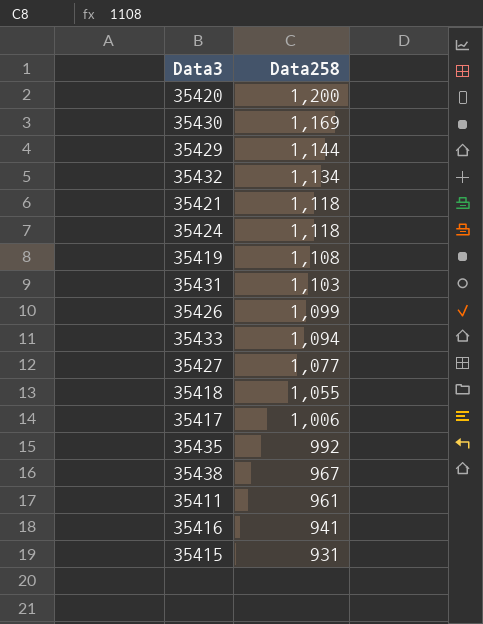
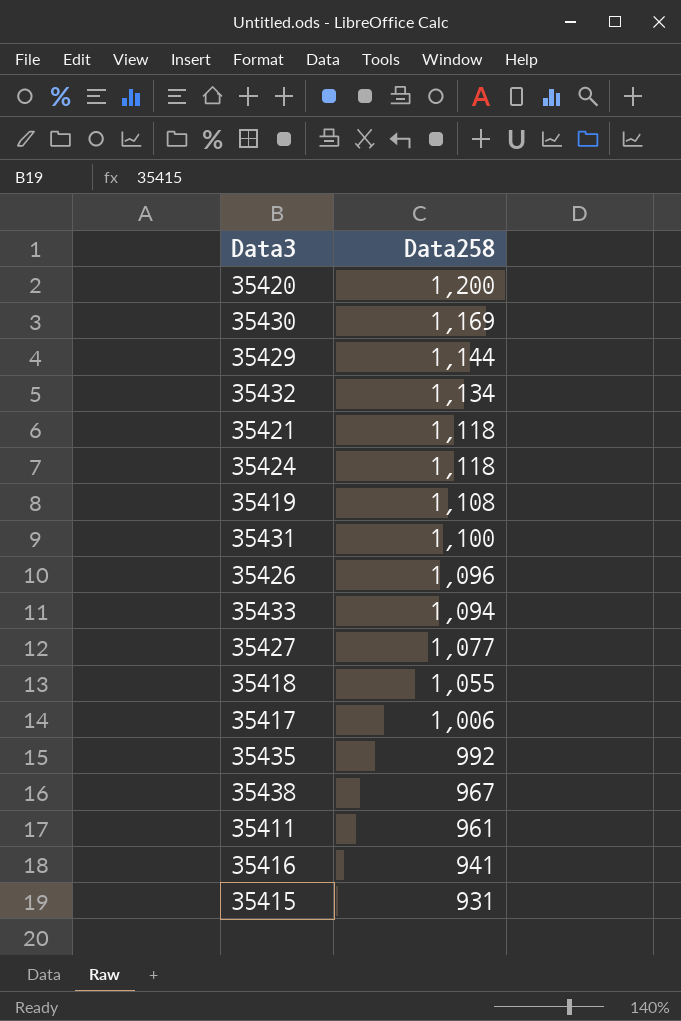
35431 | Data258: 1,103 -> 1,100
35426 | Data258: 1,099 -> 1,096

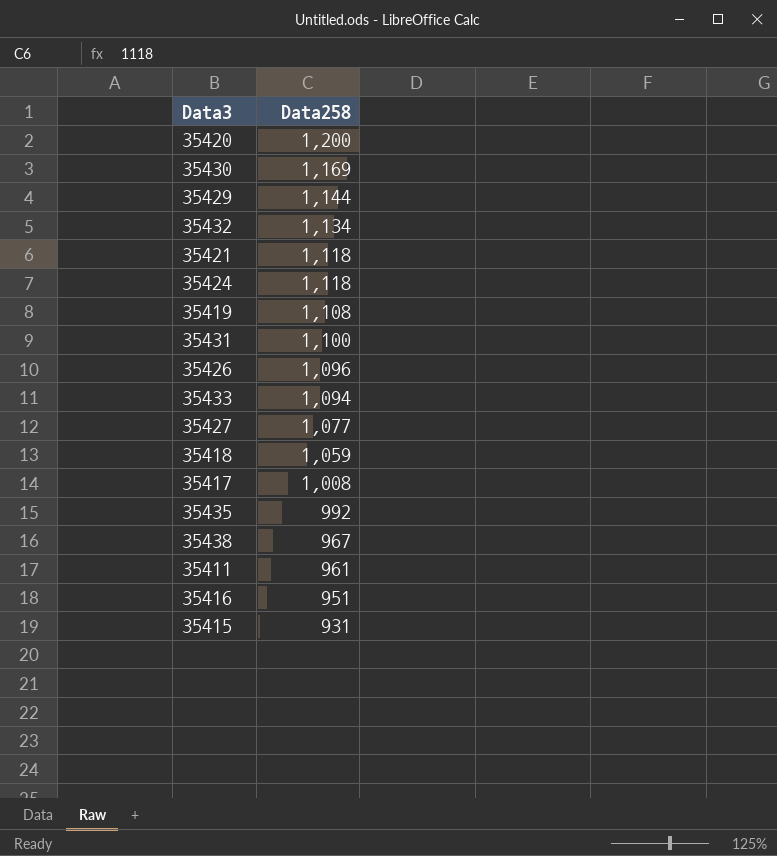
35418 | Data258: 1,055 -> 1,059
35417 | Data258: 1,006 -> 1,008
35416 | Data258: 941 -> 951

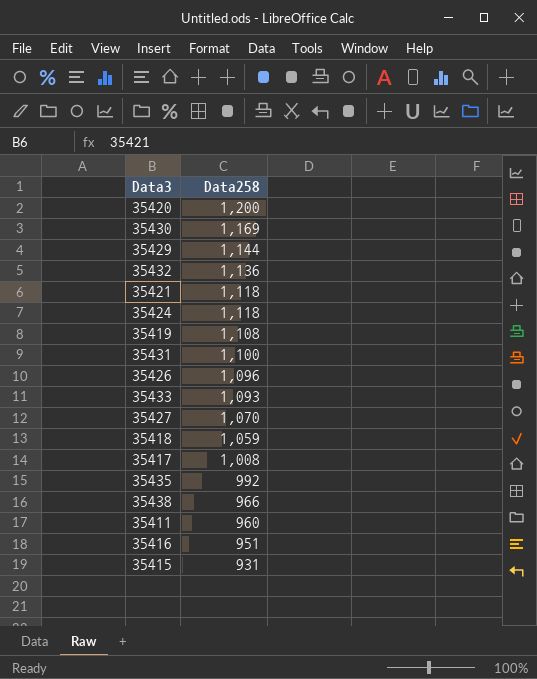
35432 | Data258: 1,134 -> 1,136
35433 | Data258: 1,094 -> 1,093
35427 | Data258: 1,077 -> 1,070
35438 | Data258: 967 -> 966
35411 | Data258: 961 -> 960

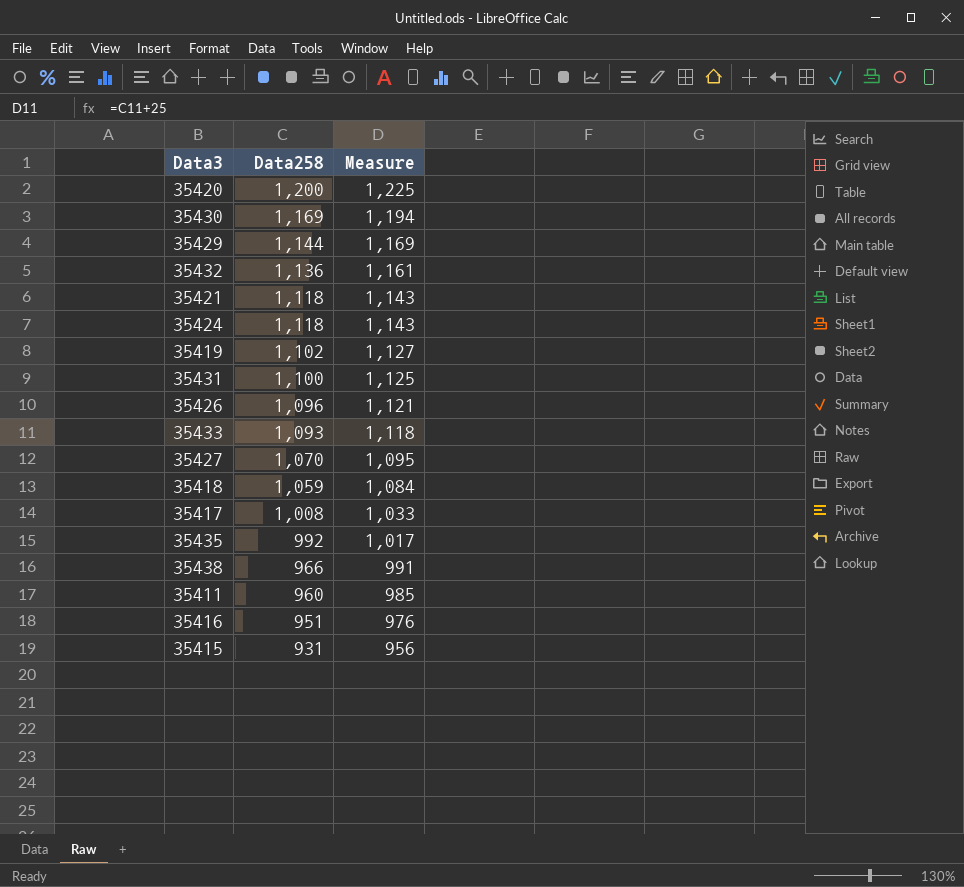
column Measure | formula: none -> [Data258] + 25
35419 | Data258: 1,108 -> 1,102

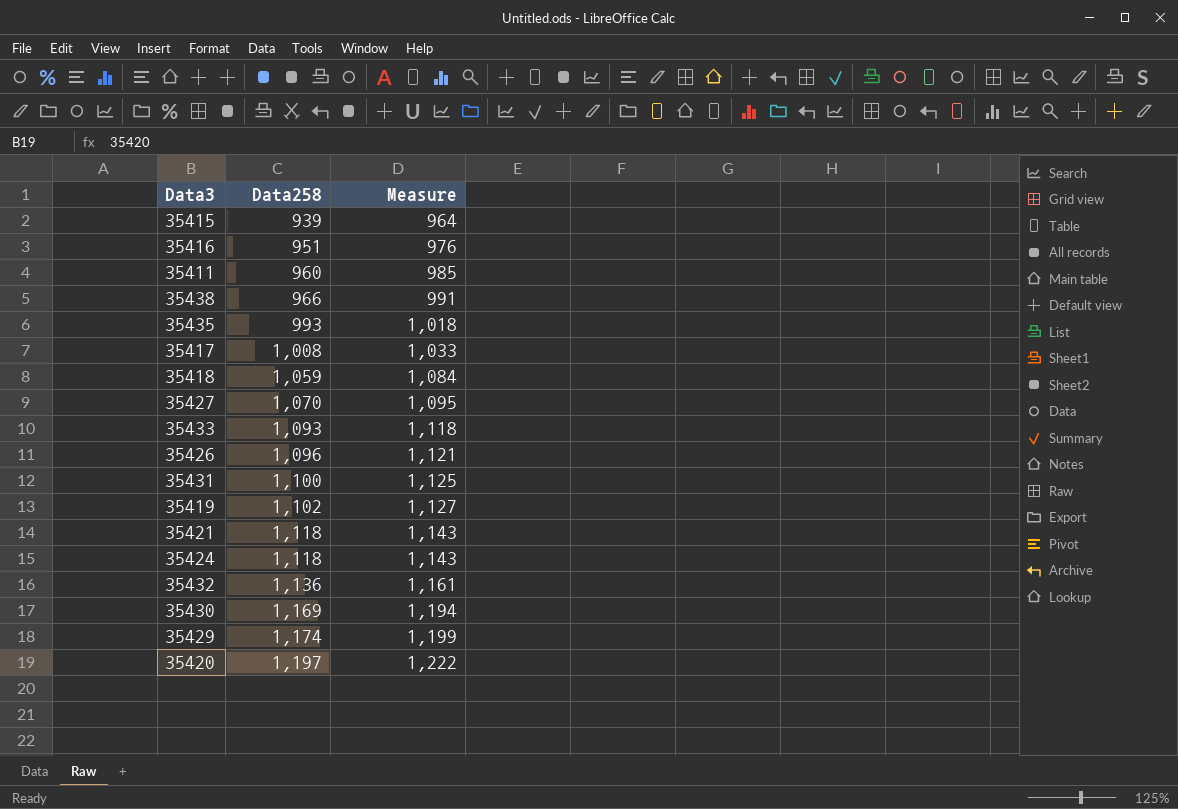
row order: Data258 descending -> Data258 ascending
35415 | Data258: 931 -> 939
35415 | Measure: 956 -> 964
35435 | Data258: 992 -> 993
35435 | Measure: 1,017 -> 1,018
35429 | Data258: 1,144 -> 1,174
35429 | Measure: 1,169 -> 1,199
35420 | Data258: 1,200 -> 1,197
35420 | Measure: 1,225 -> 1,222

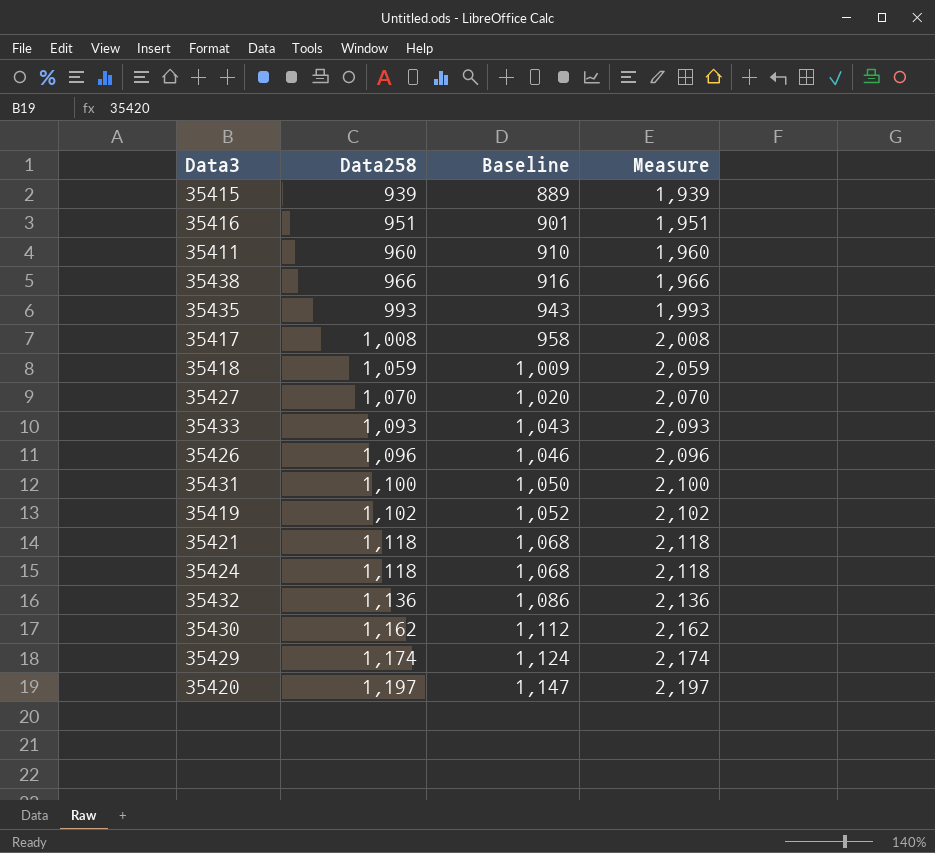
column Baseline | formula: none -> [Data258] - 50
column Measure | formula: [Data258] + 25 -> [Data258] + 1000
35430 | Data258: 1,169 -> 1,162

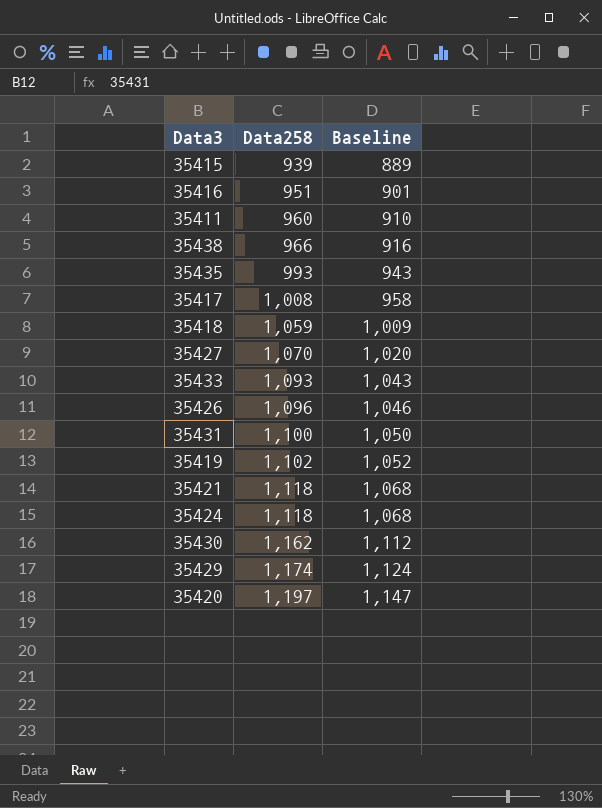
column Measure | formula: [Data258] + 1000 -> none
row 35432: 1,136 | 1,086 | 2,136 -> none

